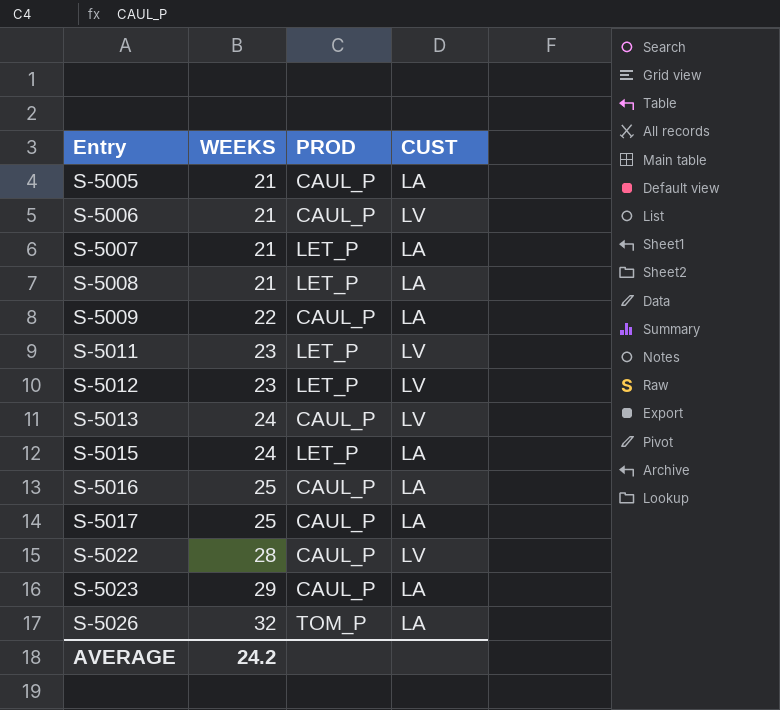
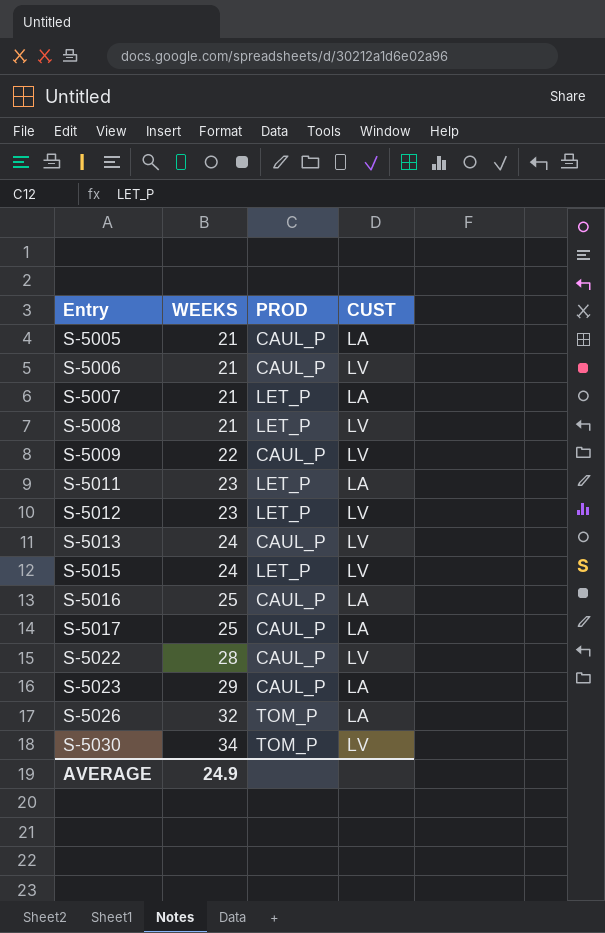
S-5008 | CUST: LA -> LV
S-5009 | CUST: LA -> LV
S-5011 | CUST: LV -> LA
S-5015 | CUST: LA -> LV
row S-5030: none -> 34 | TOM_P | LV
AVERAGE | WEEKS: 24.2 -> 24.9

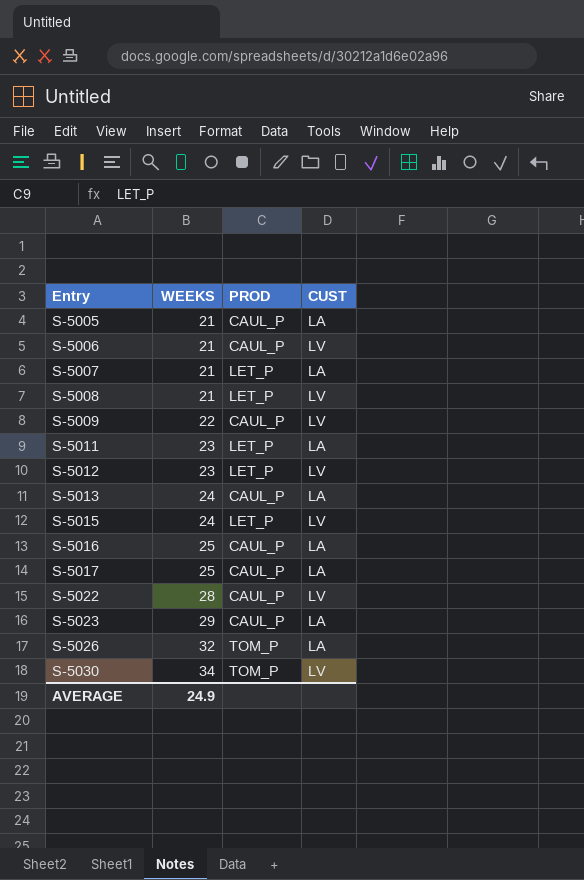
S-5013 | CUST: LV -> LA

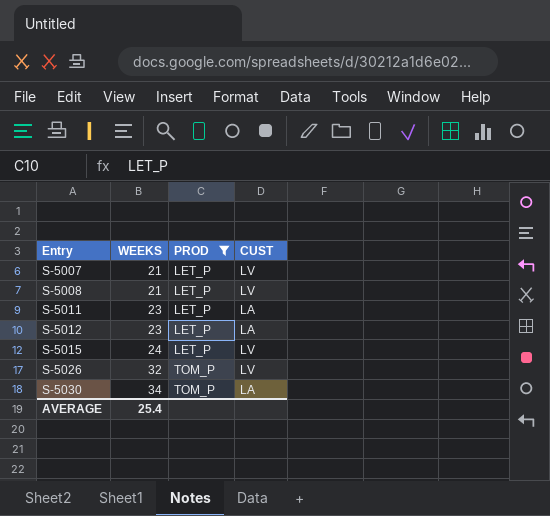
filter: none -> PROD != CAUL_P
S-5007 | CUST: LA -> LV
S-5012 | CUST: LV -> LA
S-5026 | CUST: LA -> LV
S-5030 | CUST: LV -> LA
AVERAGE | WEEKS: 24.9 -> 25.4

